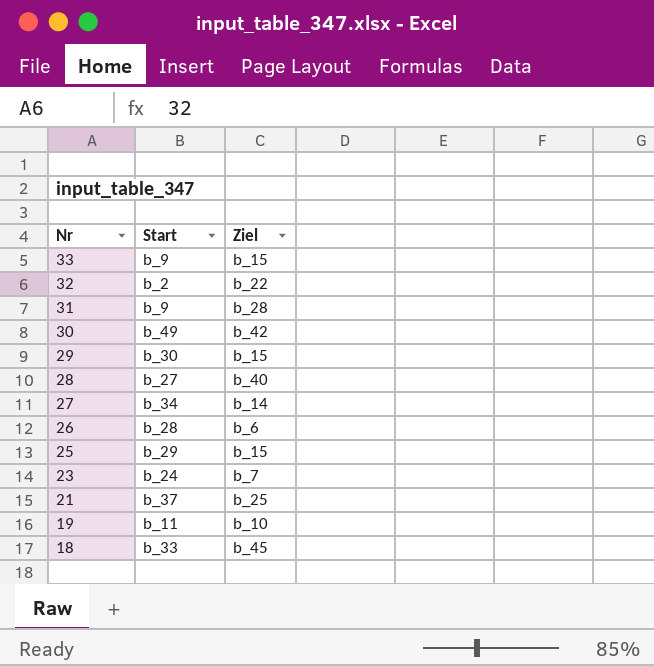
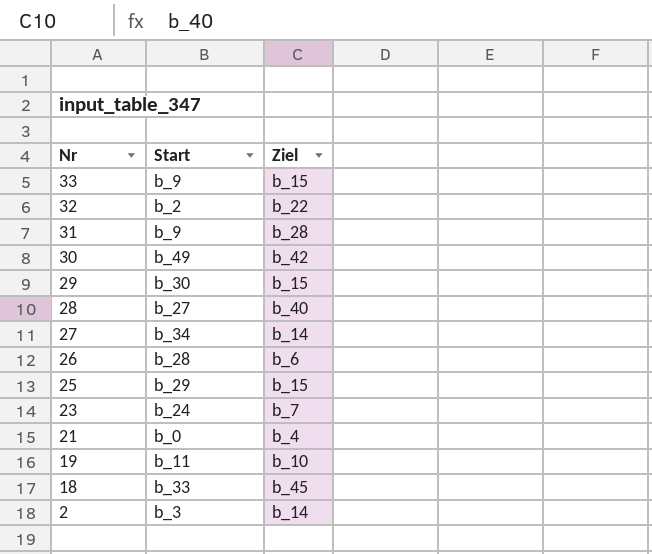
21 | Start: b_37 -> b_0
21 | Ziel: b_25 -> b_4
row 2: none -> b_3 | b_14

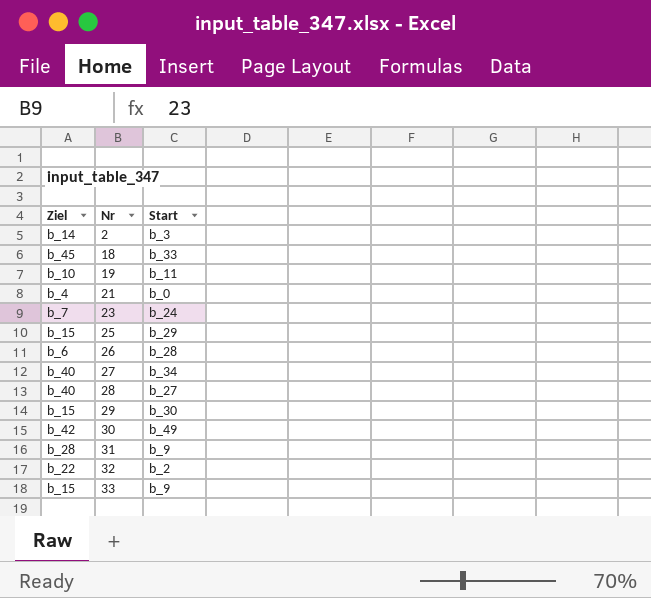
row order: Nr descending -> Nr ascending
column Ziel | position: 3 -> 1
27 | Ziel: b_14 -> b_40

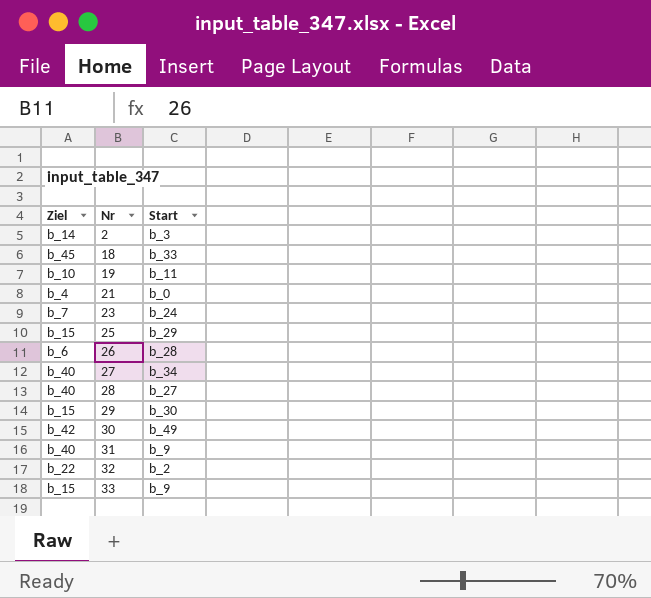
31 | Ziel: b_28 -> b_40

